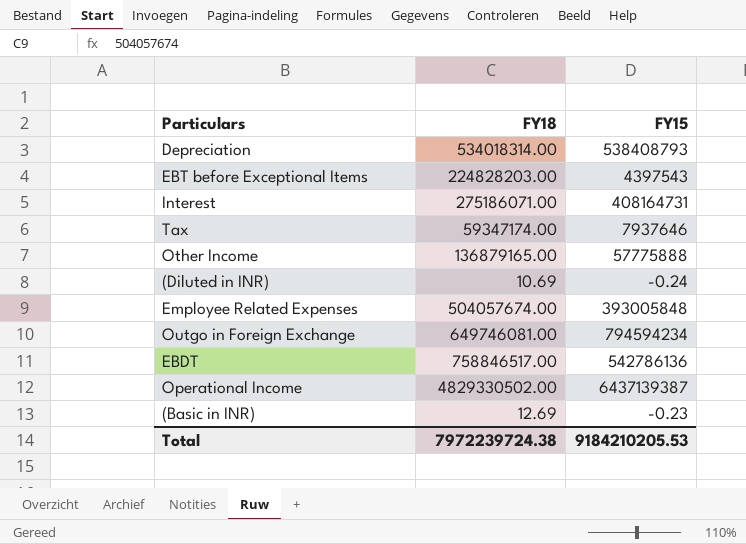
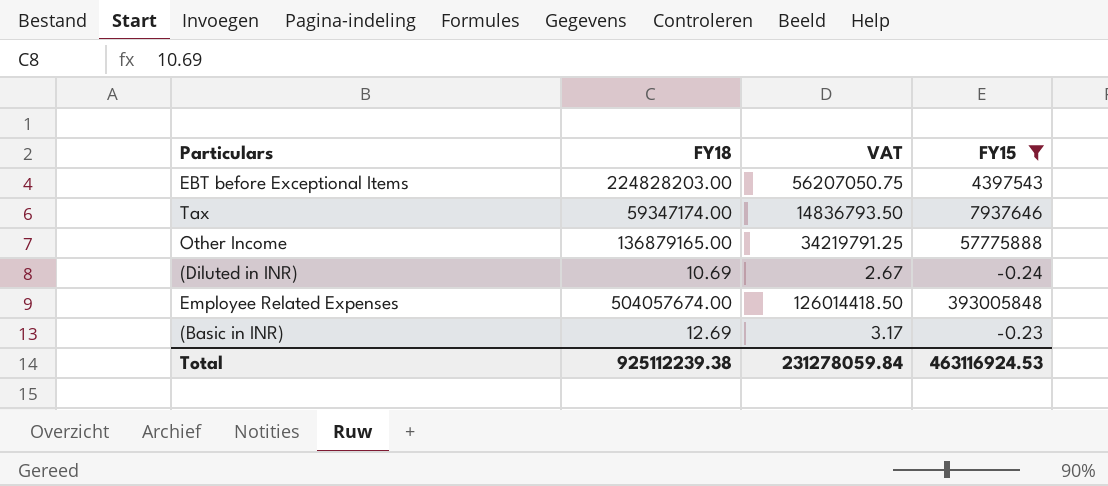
filter: none -> FY15 <= 393005848
column VAT | formula: none -> [FY18] * 0.25
Total | FY18: 7972239724.38 -> 925112239.38
Total | FY15: 9184210205.53 -> 463116924.53

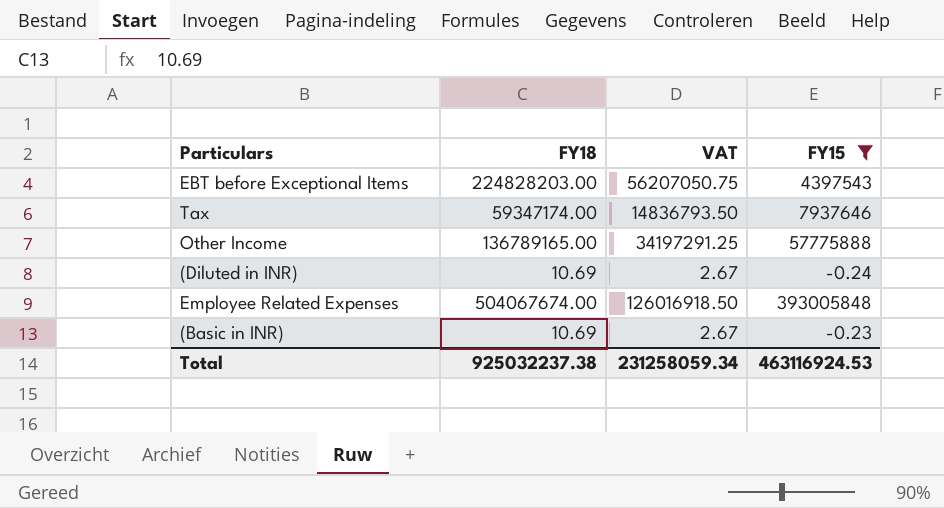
Other Income | FY18: 136879165.00 -> 136789165.00
Other Income | VAT: 34219791.25 -> 34197291.25
Employee Related Expenses | FY18: 504057674.00 -> 504067674.00
Employee Related Expenses | VAT: 126014418.50 -> 126016918.50
(Basic in INR) | FY18: 12.69 -> 10.69
(Basic in INR) | VAT: 3.17 -> 2.67
Total | FY18: 925112239.38 -> 925032237.38
Total | VAT: 231278059.84 -> 231258059.34

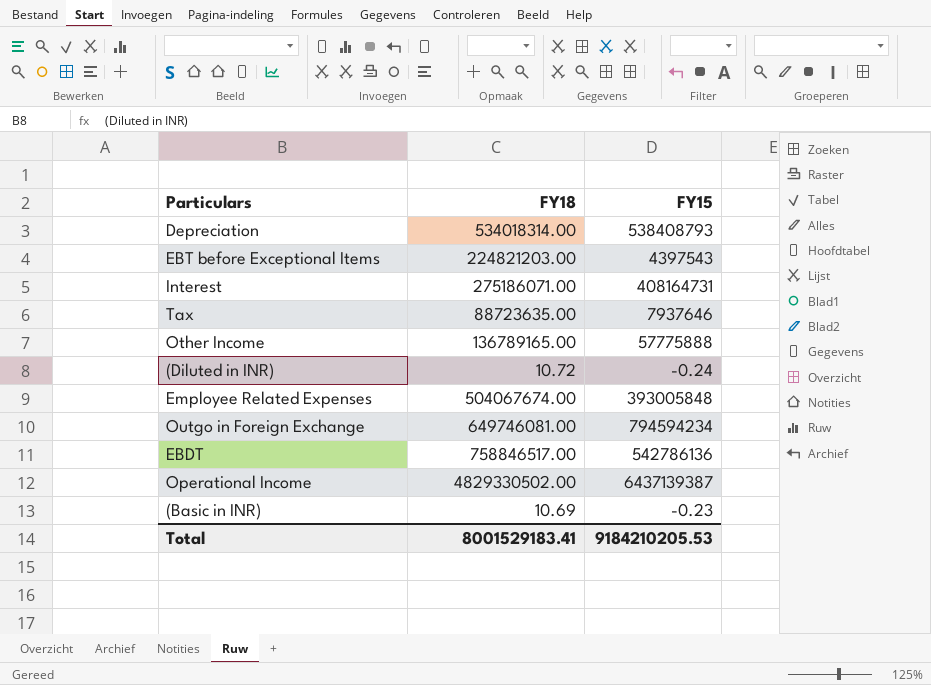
filter: FY15 <= 393005848 -> none
column VAT | formula: [FY18] * 0.25 -> none
EBT before Exceptional Items | FY18: 224828203.00 -> 224821203.00
Tax | FY18: 59347174.00 -> 88723635.00
(Diluted in INR) | FY18: 10.69 -> 10.72
Total | FY18: 925032237.38 -> 8001529183.41
Total | FY15: 463116924.53 -> 9184210205.53

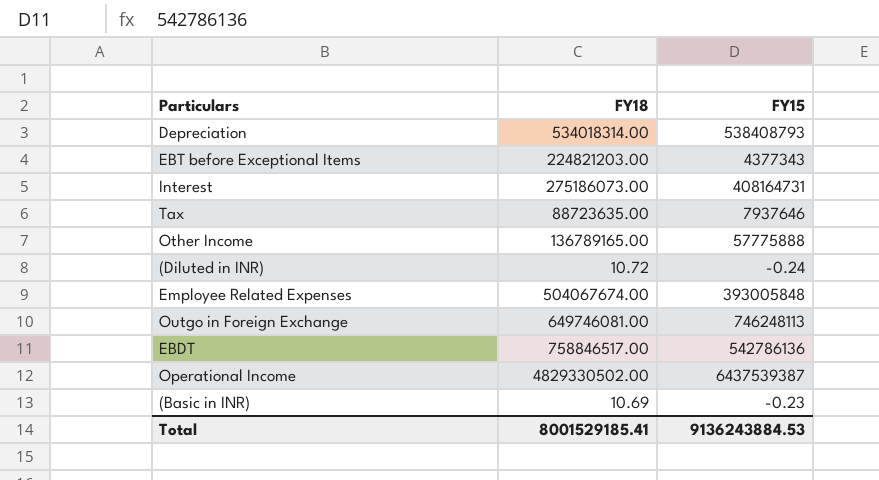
EBT before Exceptional Items | FY15: 4397543 -> 4377343
Interest | FY18: 275186071.00 -> 275186073.00
Outgo in Foreign Exchange | FY15: 794594234 -> 746248113
Operational Income | FY15: 6437139387 -> 6437539387
Total | FY18: 8001529183.41 -> 8001529185.41
Total | FY15: 9184210205.53 -> 9136243884.53

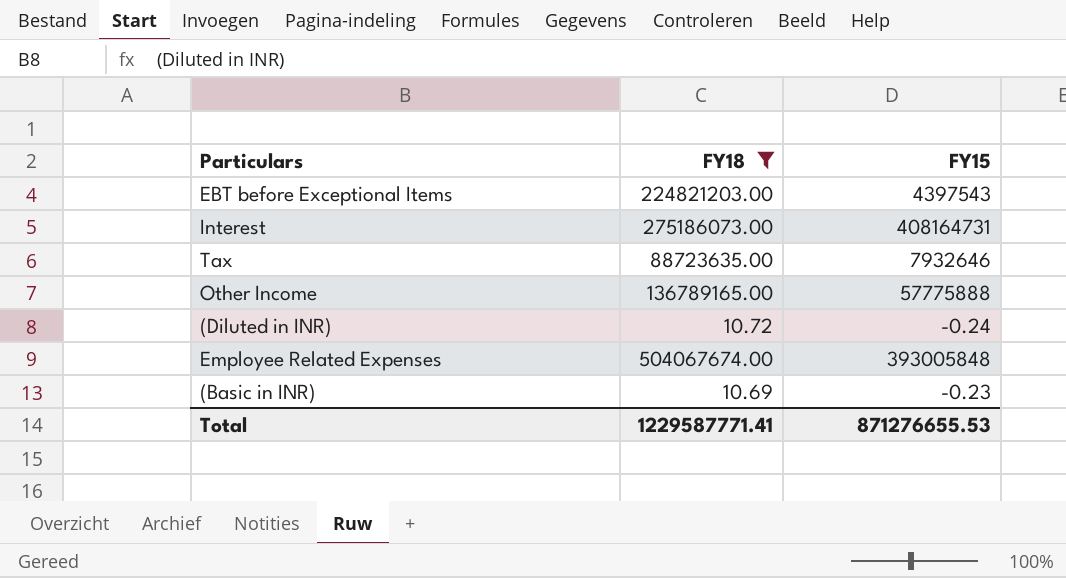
filter: none -> FY18 <= 504067674.00
EBT before Exceptional Items | FY15: 4377343 -> 4397543
Tax | FY15: 7937646 -> 7932646
Total | FY18: 8001529185.41 -> 1229587771.41
Total | FY15: 9136243884.53 -> 871276655.53

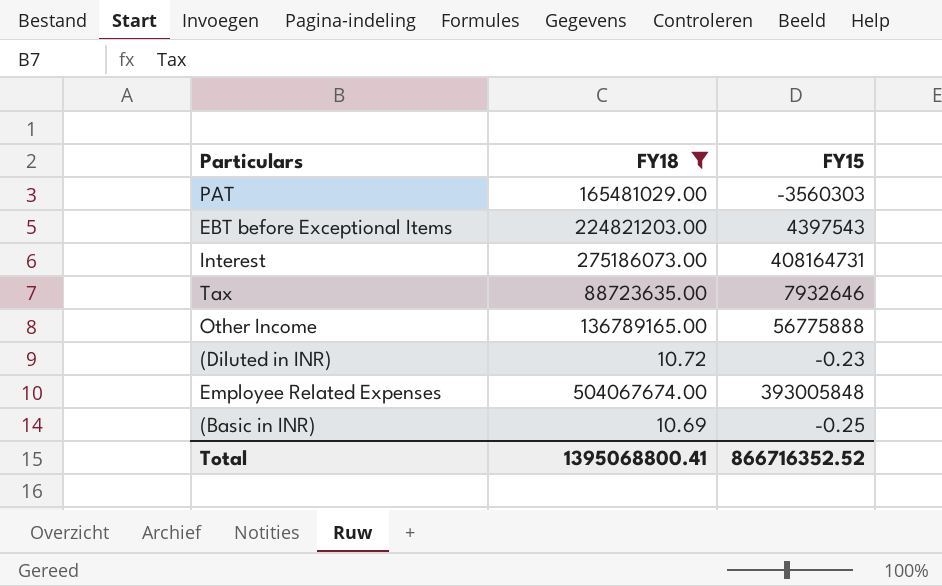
row PAT: none -> 165481029.00 | -3560303
Other Income | FY15: 57775888 -> 56775888
(Diluted in INR) | FY15: -0.24 -> -0.23
(Basic in INR) | FY15: -0.23 -> -0.25
Total | FY18: 1229587771.41 -> 1395068800.41
Total | FY15: 871276655.53 -> 866716352.52

